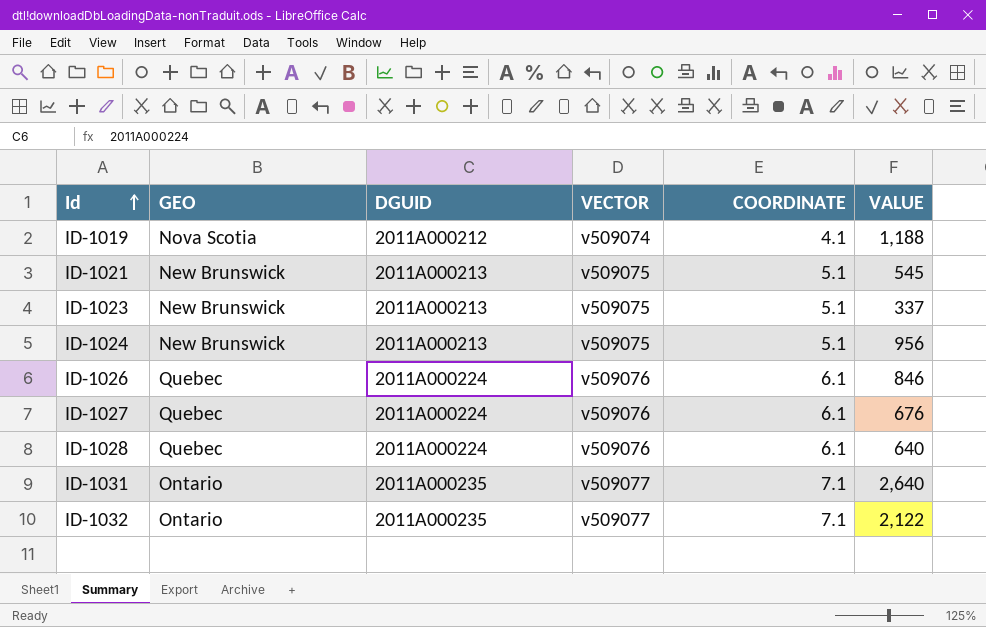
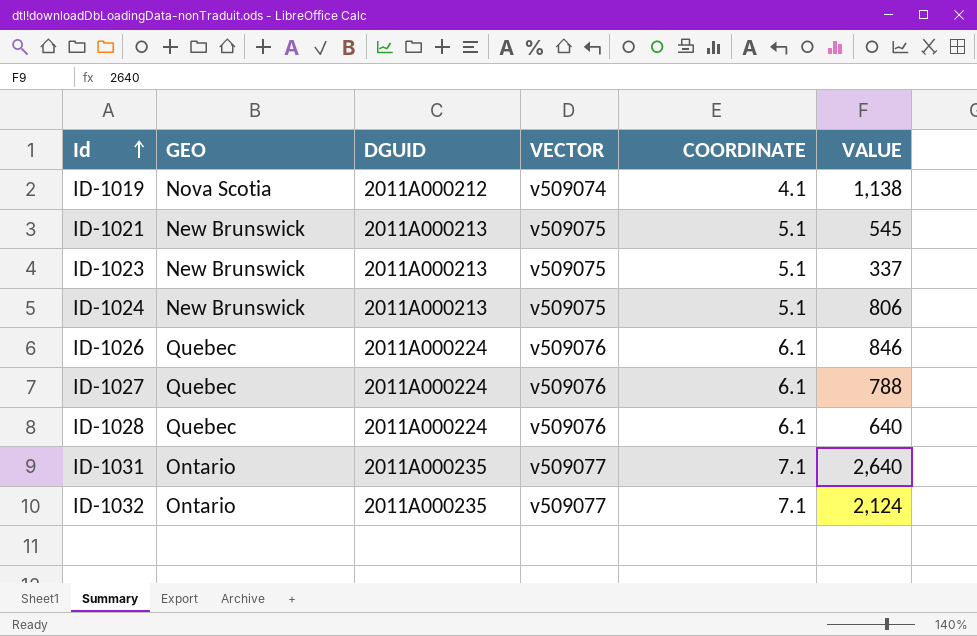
ID-1019 | VALUE: 1,188 -> 1,138
ID-1024 | VALUE: 956 -> 806
ID-1027 | VALUE: 676 -> 788
ID-1032 | VALUE: 2,122 -> 2,124

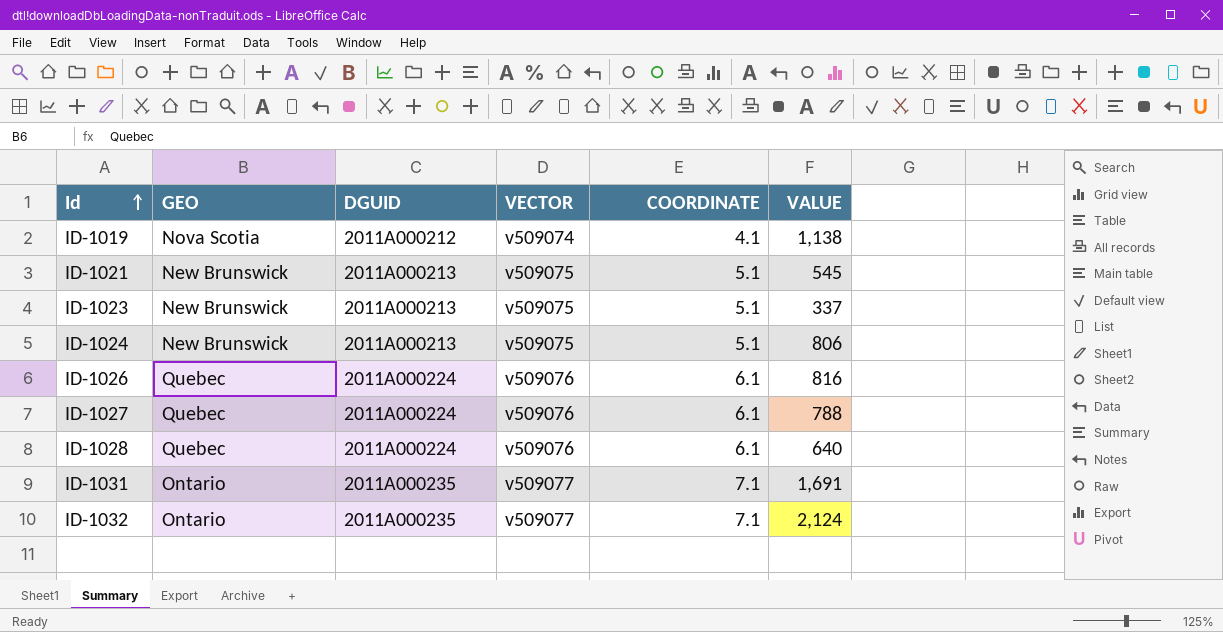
ID-1026 | VALUE: 846 -> 816
ID-1031 | VALUE: 2,640 -> 1,691

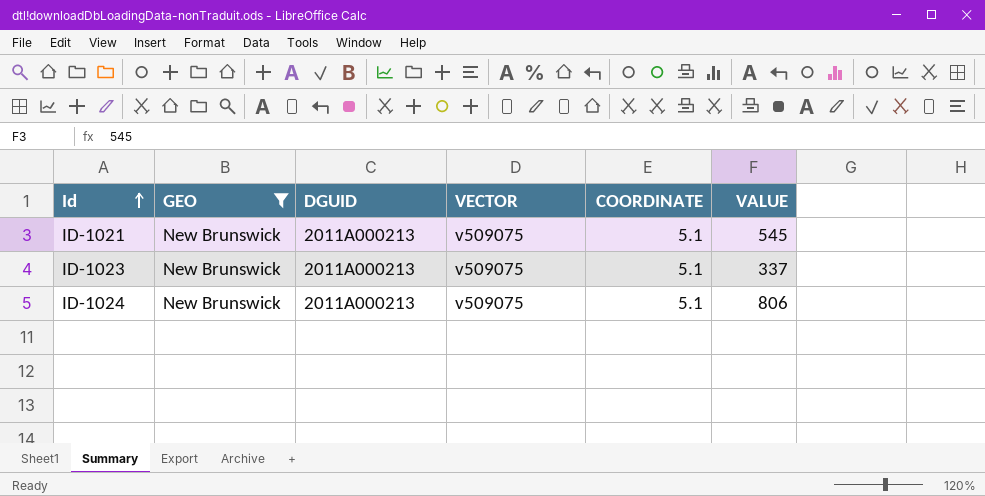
filter: none -> GEO = New Brunswick

